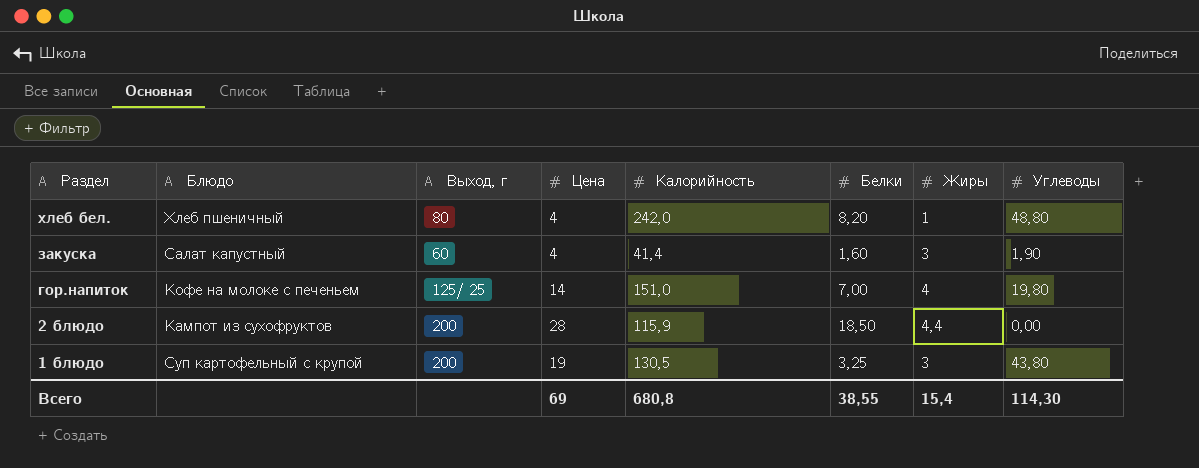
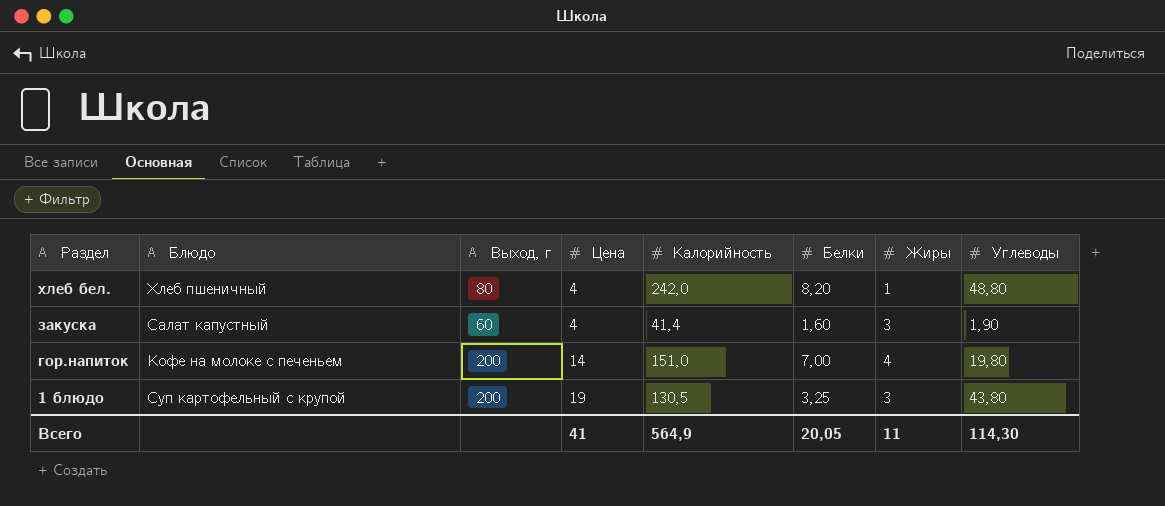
row 2 блюдо: Кампот из сухофруктов | 200 | 28 | 115,9 | 18,50 | 4,4 | 0,00 -> none
гор.напиток | Выход, г: 125/ 25 -> 200
Всего | Цена: 69 -> 41
Всего | Калорийность: 680,8 -> 564,9
Всего | Белки: 38,55 -> 20,05
Всего | Жиры: 15,4 -> 11

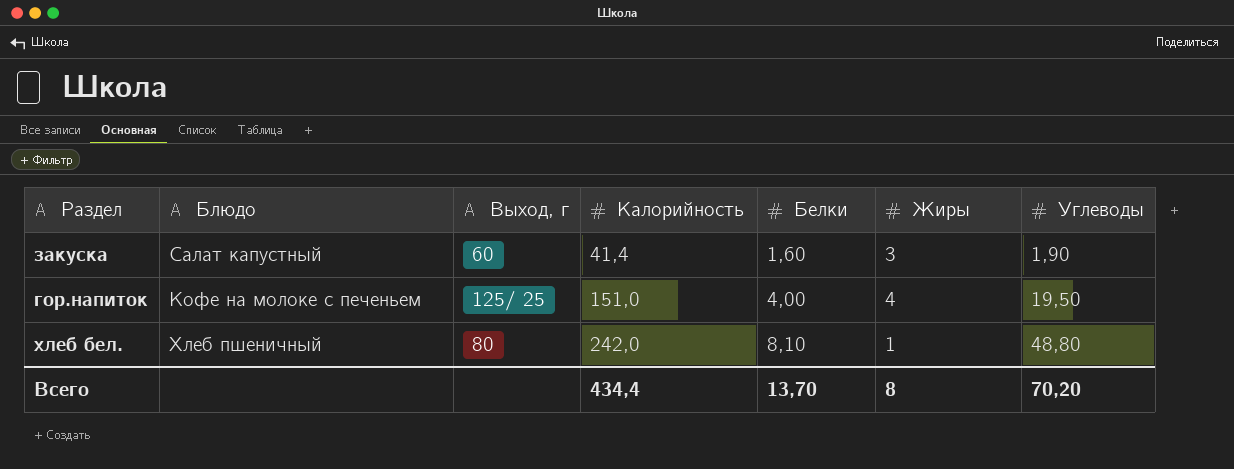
row order: Раздел descending -> Калорийность ascending
column Цена | position: 4 -> none
row 1 блюдо: Суп картофельный с крупой | 200 | 19 | 130,5 | 3,25 | 3 | 43,80 -> none
гор.напиток | Выход, г: 200 -> 125/ 25
гор.напиток | Белки: 7,00 -> 4,00
гор.напиток | Углеводы: 19,80 -> 19,50
хлеб бел. | Белки: 8,20 -> 8,10
Всего | Калорийность: 564,9 -> 434,4
Всего | Белки: 20,05 -> 13,70
Всего | Жиры: 11 -> 8
Всего | Углеводы: 114,30 -> 70,20

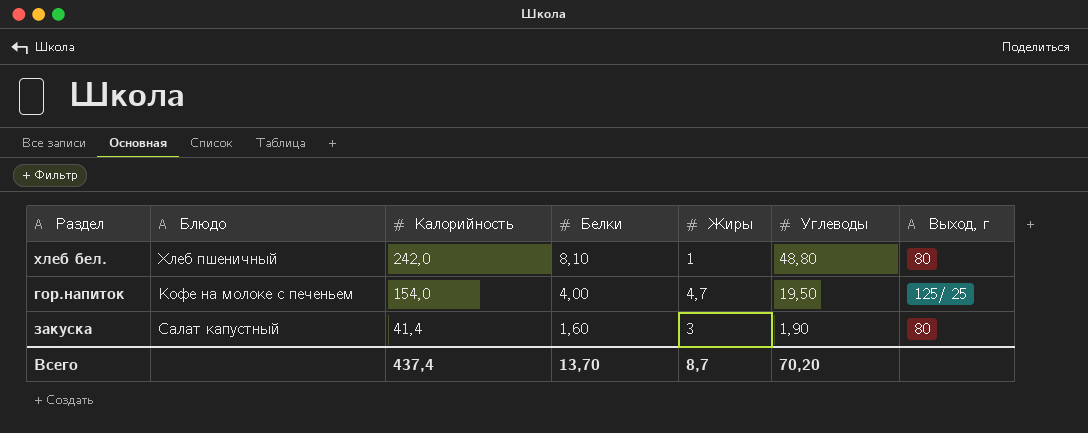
row order: Калорийность ascending -> Калорийность descending
column Выход, г | position: 3 -> 7
гор.напиток | Калорийность: 151,0 -> 154,0
гор.напиток | Жиры: 4 -> 4,7
закуска | Выход, г: 60 -> 80
Всего | Калорийность: 434,4 -> 437,4
Всего | Жиры: 8 -> 8,7

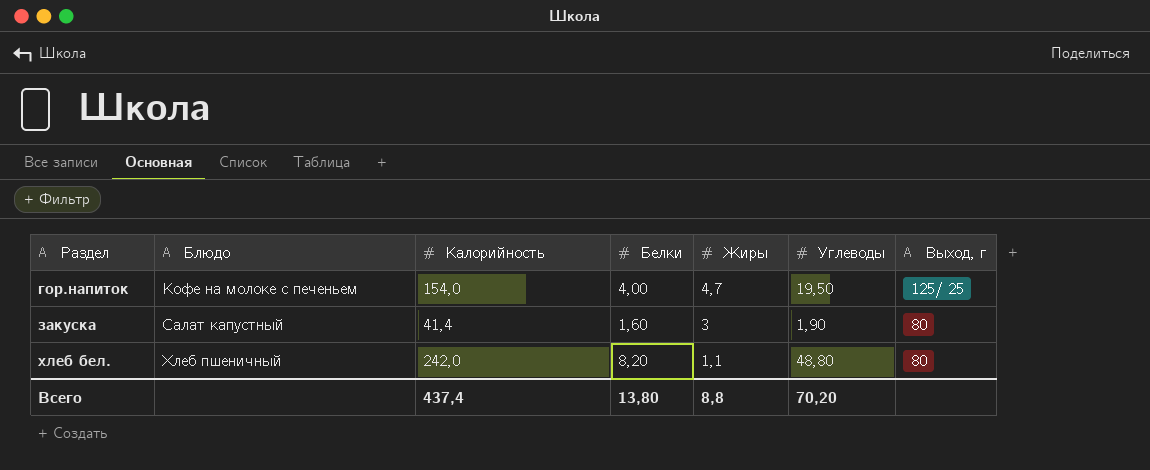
row order: Калорийность descending -> Раздел ascending
хлеб бел. | Белки: 8,10 -> 8,20
хлеб бел. | Жиры: 1 -> 1,1
Всего | Белки: 13,70 -> 13,80
Всего | Жиры: 8,7 -> 8,8

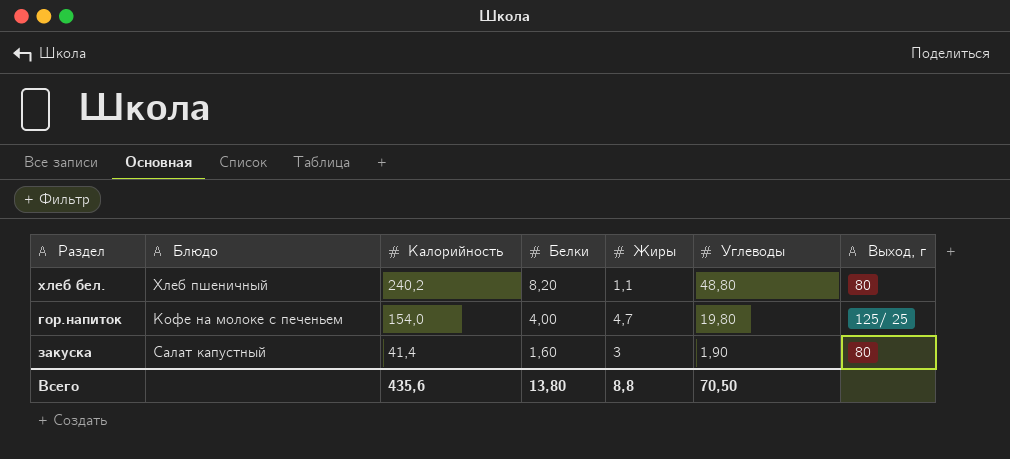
row order: Раздел ascending -> Калорийность descending
хлеб бел. | Калорийность: 242,0 -> 240,2
гор.напиток | Углеводы: 19,50 -> 19,80
Всего | Калорийность: 437,4 -> 435,6
Всего | Углеводы: 70,20 -> 70,50

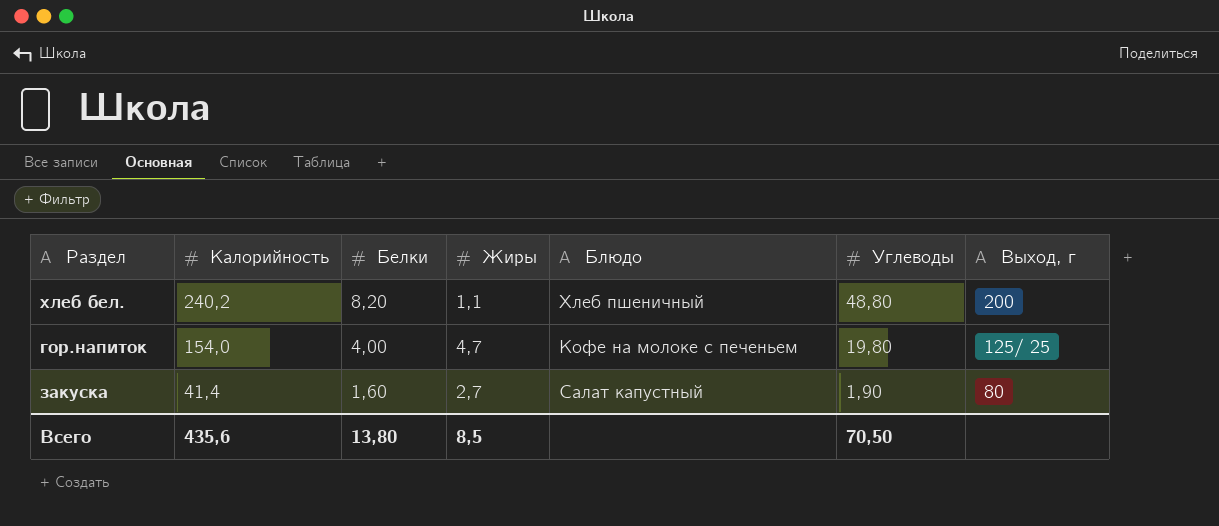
column Блюдо | position: 2 -> 5
хлеб бел. | Выход, г: 80 -> 200
закуска | Жиры: 3 -> 2,7
Всего | Жиры: 8,8 -> 8,5

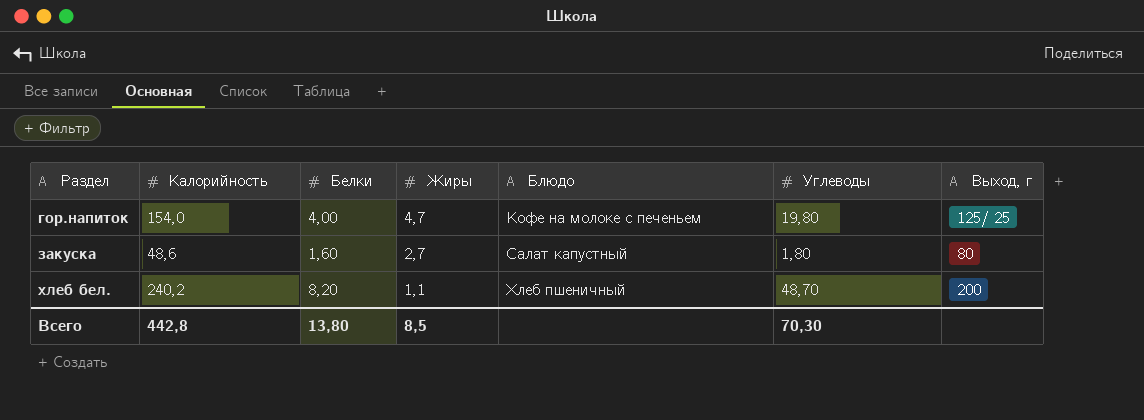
row order: Калорийность descending -> Раздел ascending
закуска | Калорийность: 41,4 -> 48,6
закуска | Углеводы: 1,90 -> 1,80
хлеб бел. | Углеводы: 48,80 -> 48,70
Всего | Калорийность: 435,6 -> 442,8
Всего | Углеводы: 70,50 -> 70,30

